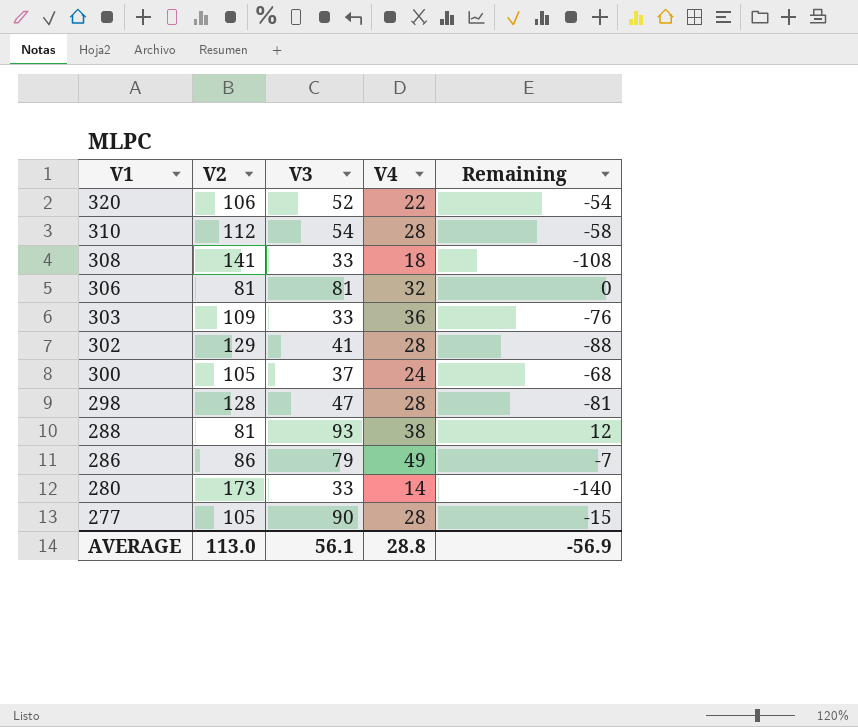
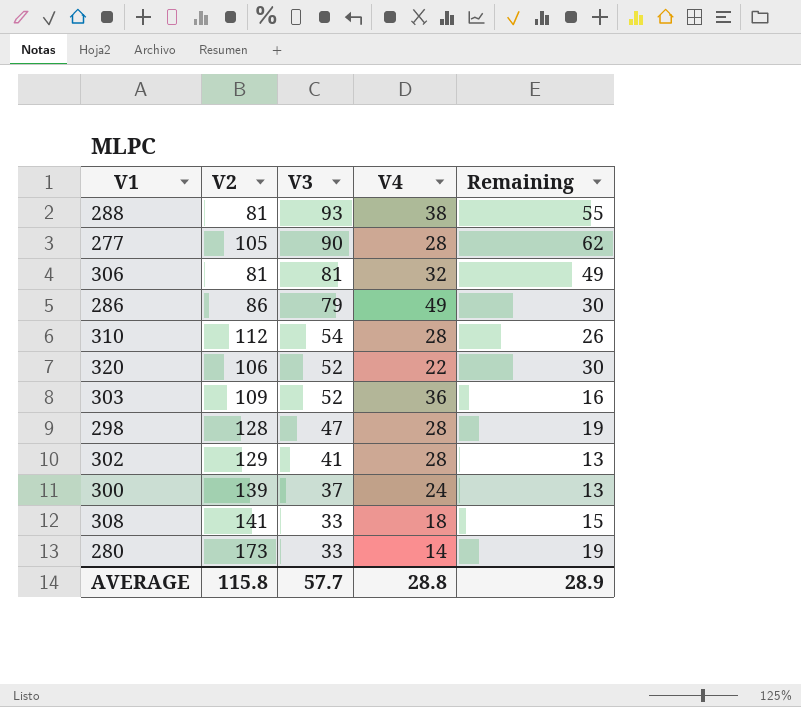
row order: V1 descending -> V3 descending
column Remaining | formula: [V3] - [V2] -> [V3] - [V4]
303 | V3: 33 -> 52
300 | V2: 105 -> 139
AVERAGE | V2: 113.0 -> 115.8
AVERAGE | V3: 56.1 -> 57.7
AVERAGE | Remaining: -56.9 -> 28.9

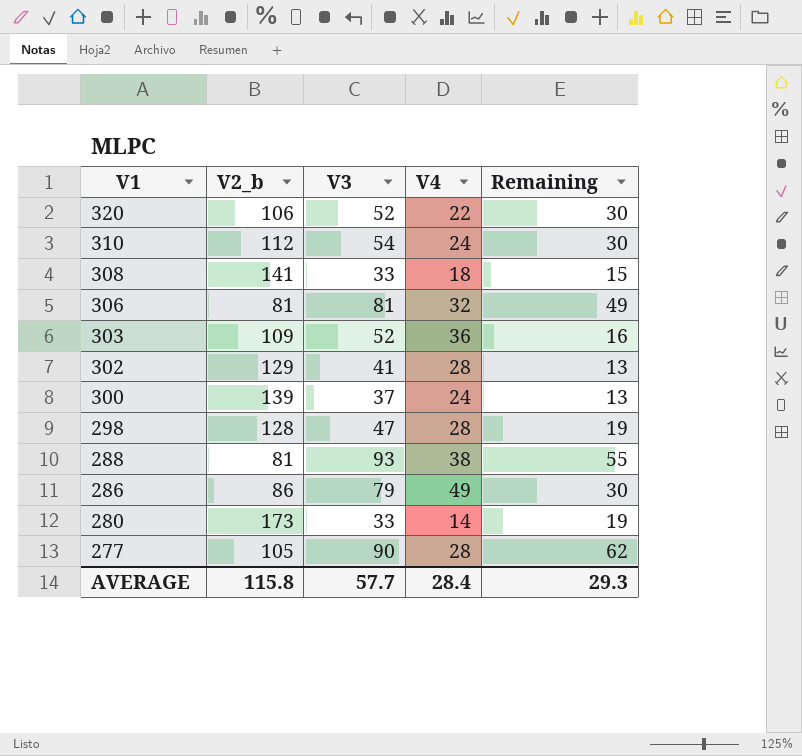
row order: V3 descending -> V1 descending
column name: V2 -> V2_b
310 | V4: 28 -> 24
310 | Remaining: 26 -> 30
AVERAGE | V4: 28.8 -> 28.4
AVERAGE | Remaining: 28.9 -> 29.3

